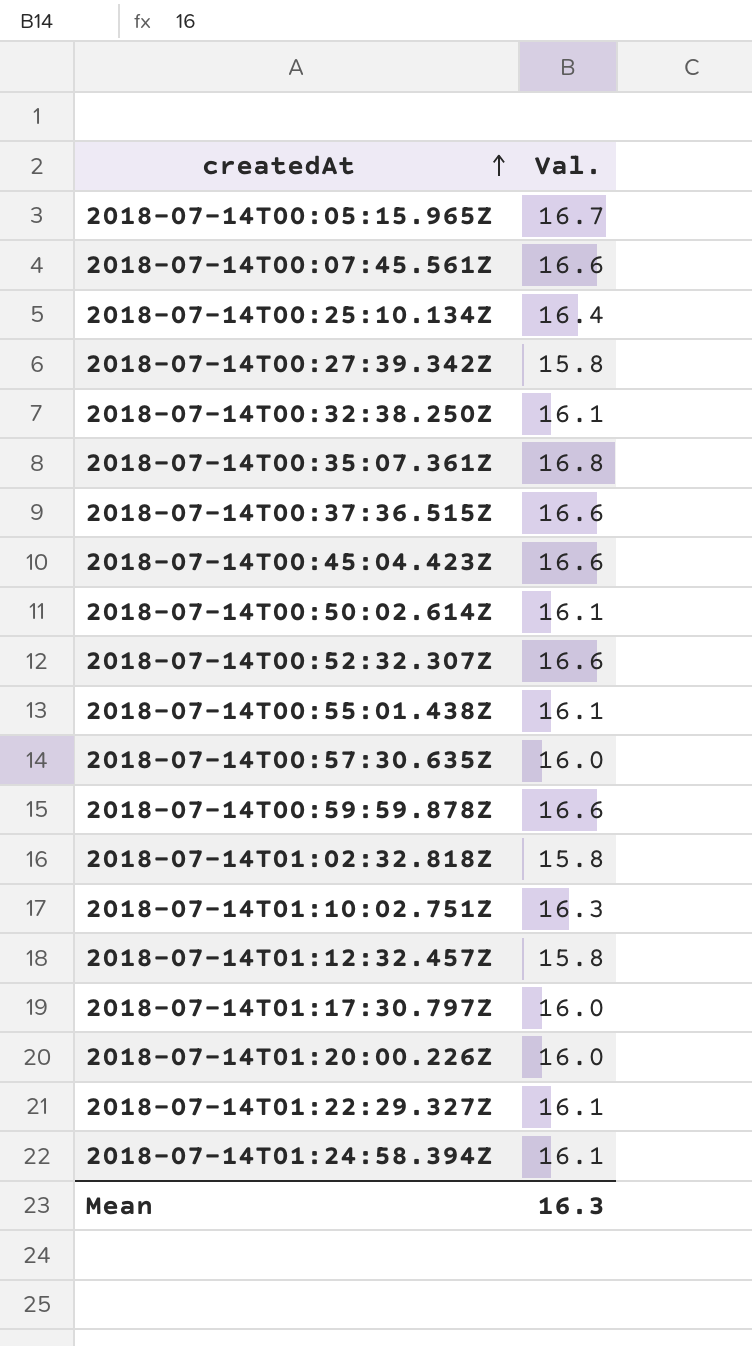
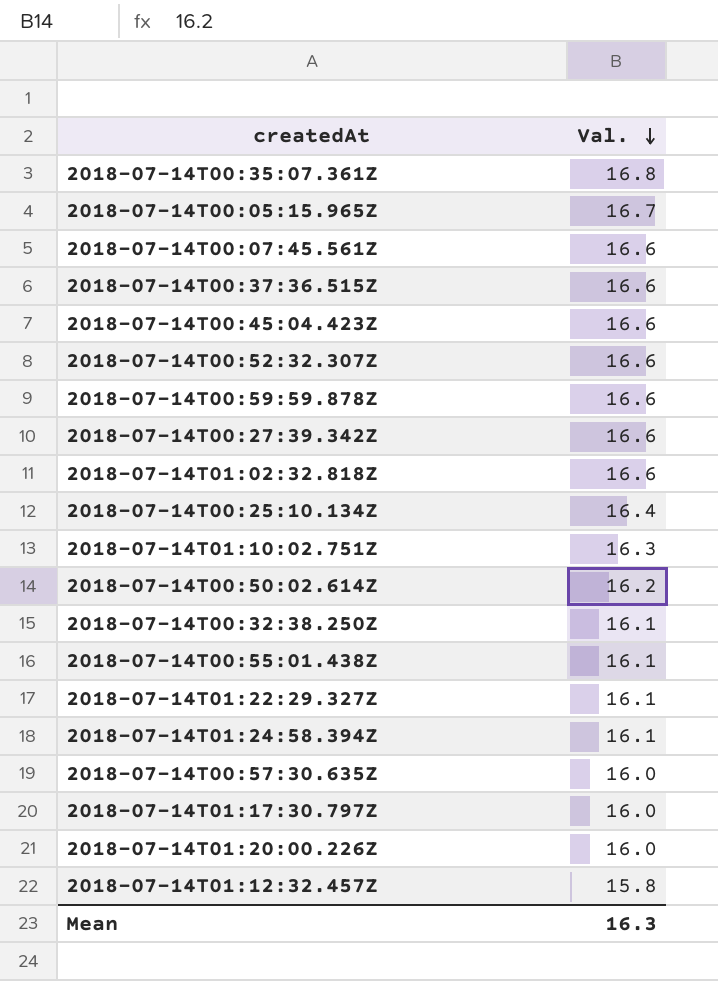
row order: createdAt ascending -> Val. descending
2018-07-14T00:27:39.342Z | Val.: 15.8 -> 16.6
2018-07-14T01:02:32.818Z | Val.: 15.8 -> 16.6
2018-07-14T00:50:02.614Z | Val.: 16.1 -> 16.2

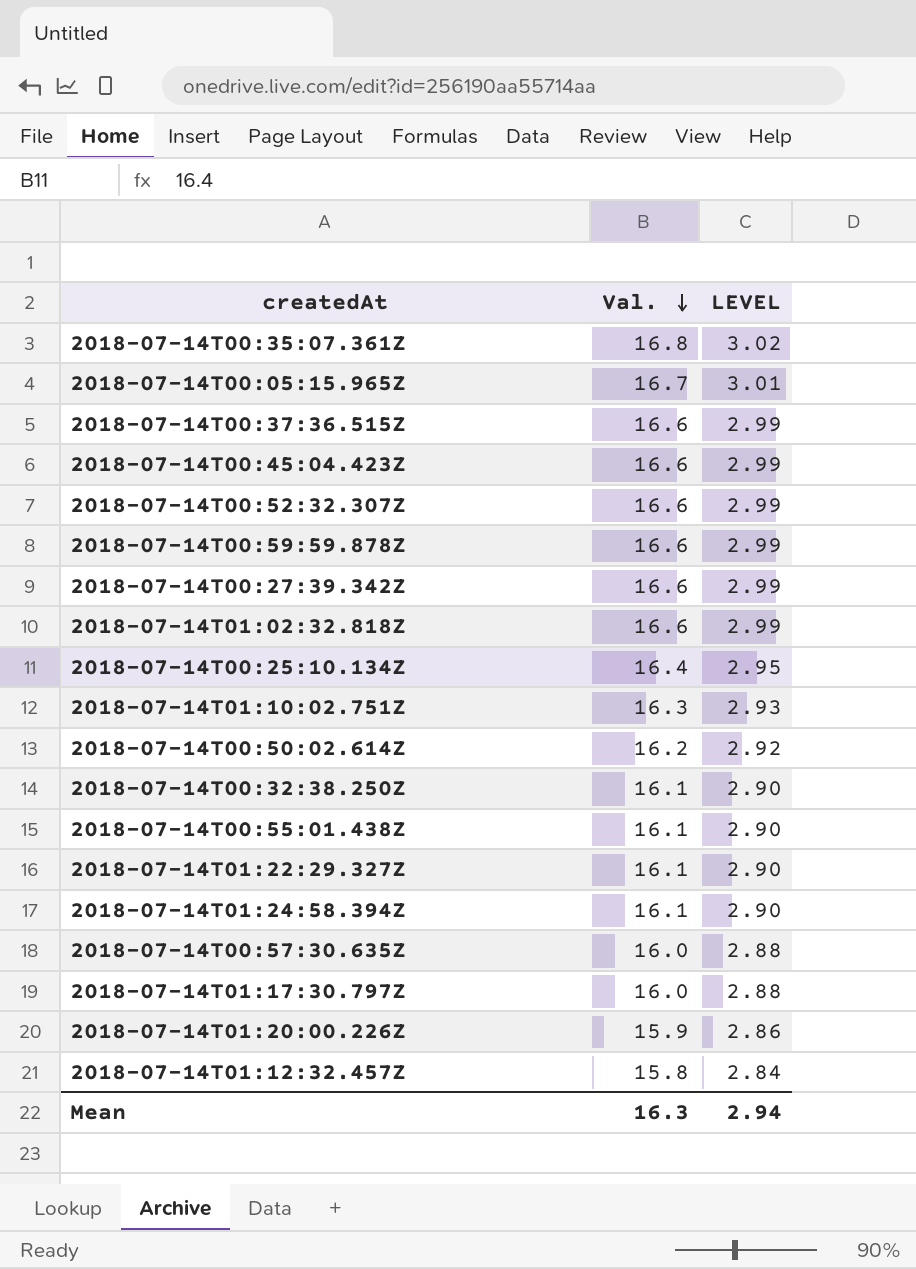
column LEVEL | formula: none -> [Val.] * 0.18
row 2018-07-14T00:07:45.561Z: 16.6 -> none
2018-07-14T01:20:00.226Z | Val.: 16.0 -> 15.9

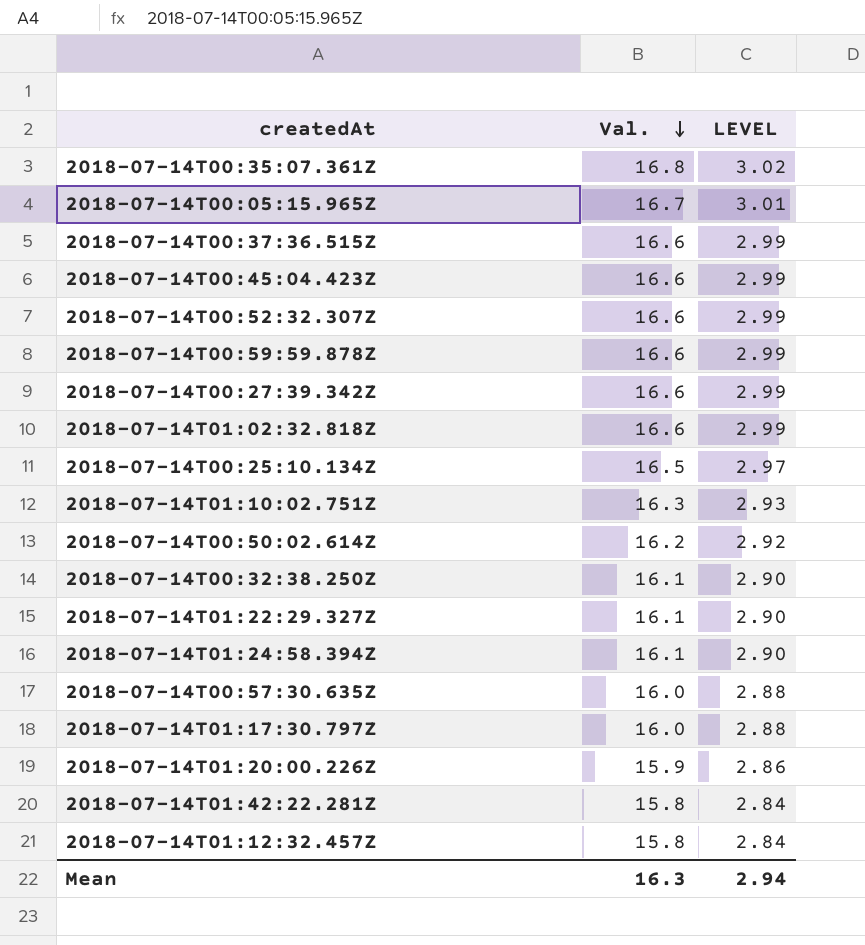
row 2018-07-14T00:55:01.438Z: 16.1 | 2.90 -> none
2018-07-14T00:25:10.134Z | Val.: 16.4 -> 16.5
2018-07-14T00:25:10.134Z | LEVEL: 2.95 -> 2.97
row 2018-07-14T01:42:22.281Z: none -> 15.8 | 2.84

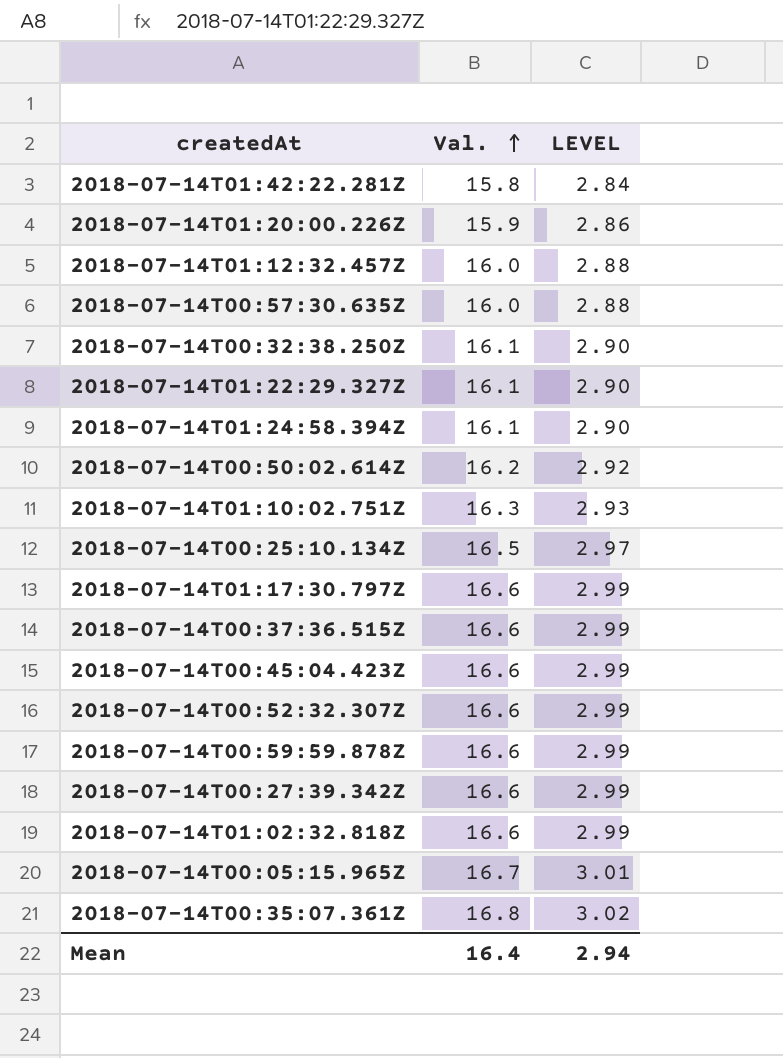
row order: Val. descending -> Val. ascending
2018-07-14T01:12:32.457Z | Val.: 15.8 -> 16.0
2018-07-14T01:12:32.457Z | LEVEL: 2.84 -> 2.88
2018-07-14T01:17:30.797Z | Val.: 16.0 -> 16.6
2018-07-14T01:17:30.797Z | LEVEL: 2.88 -> 2.99
Mean | Val.: 16.3 -> 16.4

